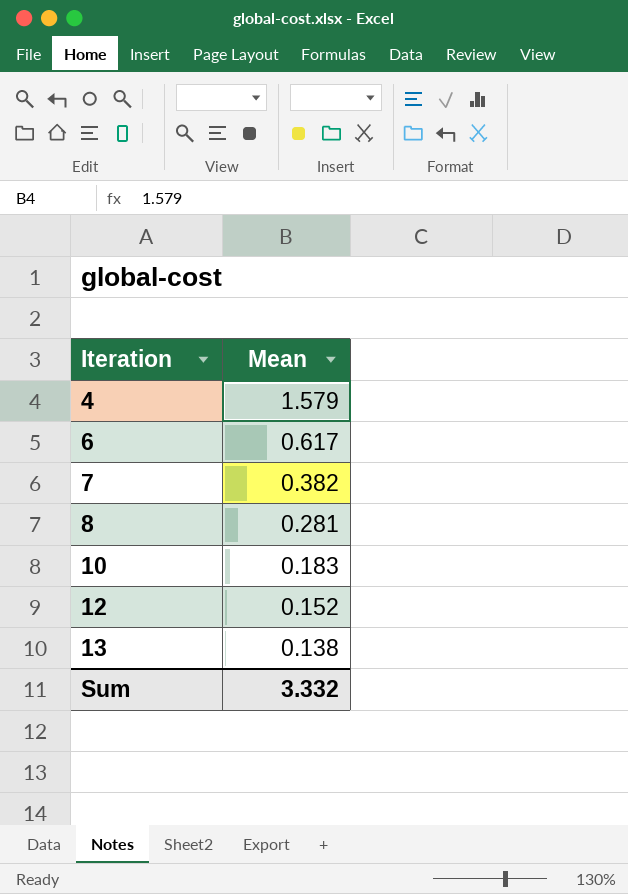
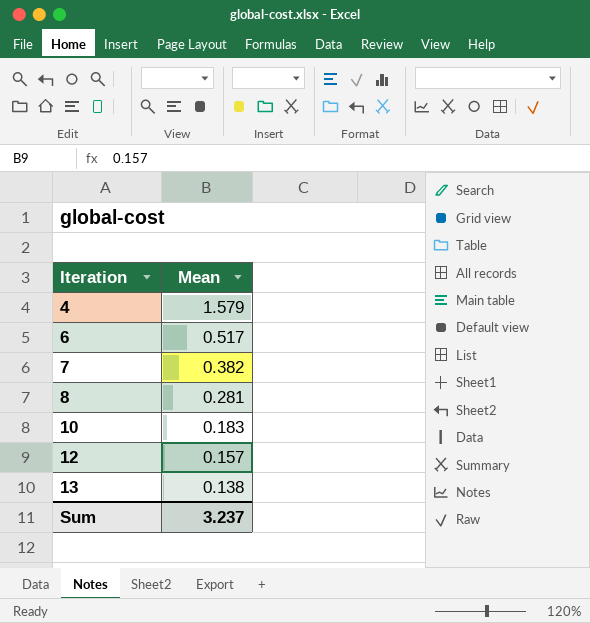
6 | Mean: 0.617 -> 0.517
12 | Mean: 0.152 -> 0.157
Sum | Mean: 3.332 -> 3.237

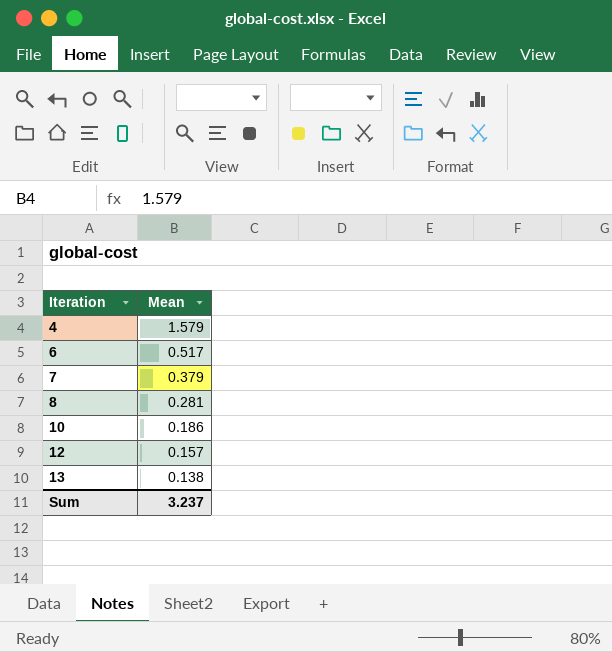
7 | Mean: 0.382 -> 0.379
10 | Mean: 0.183 -> 0.186

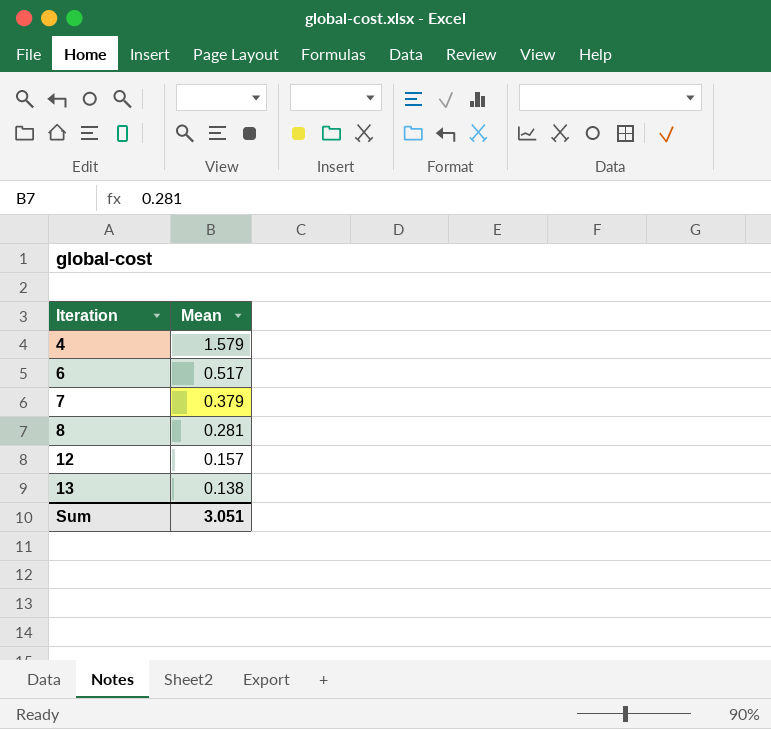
row 10: 0.186 -> none
Sum | Mean: 3.237 -> 3.051

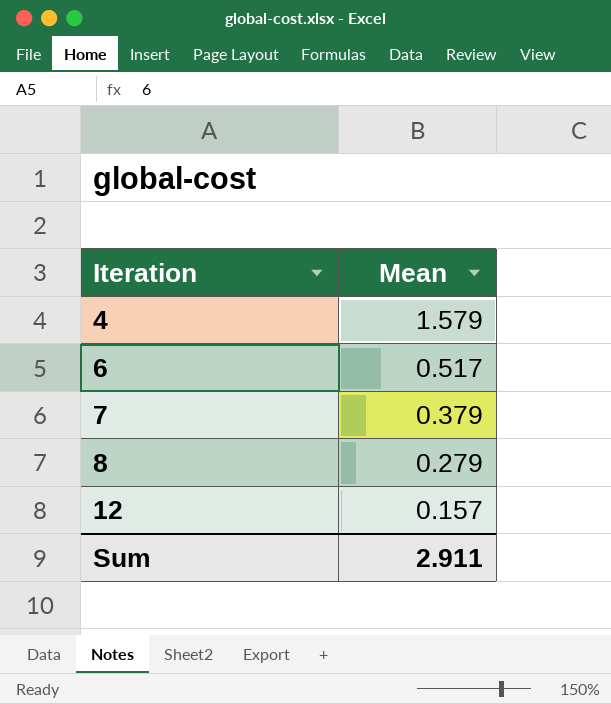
row 13: 0.138 -> none
8 | Mean: 0.281 -> 0.279
Sum | Mean: 3.051 -> 2.911

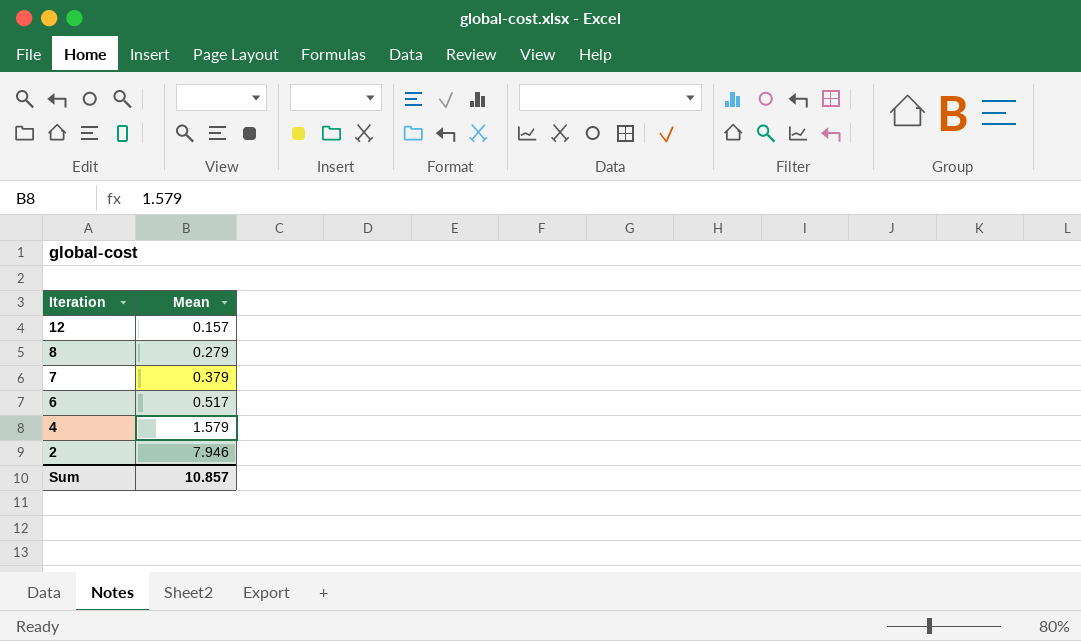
row order: Iteration ascending -> Iteration descending
row 2: none -> 7.946
Sum | Mean: 2.911 -> 10.857

